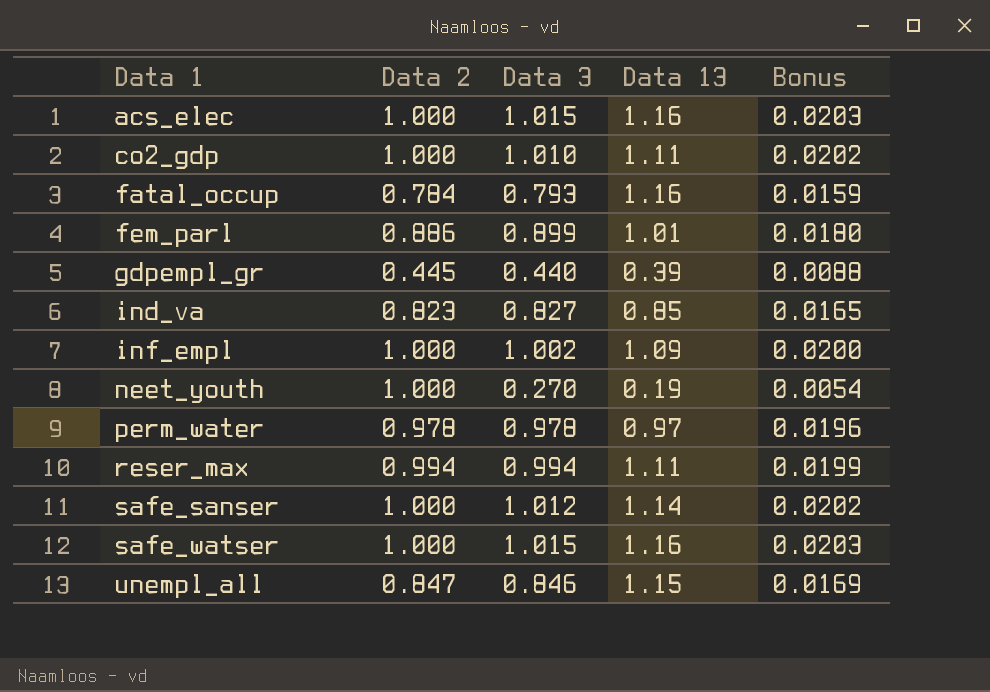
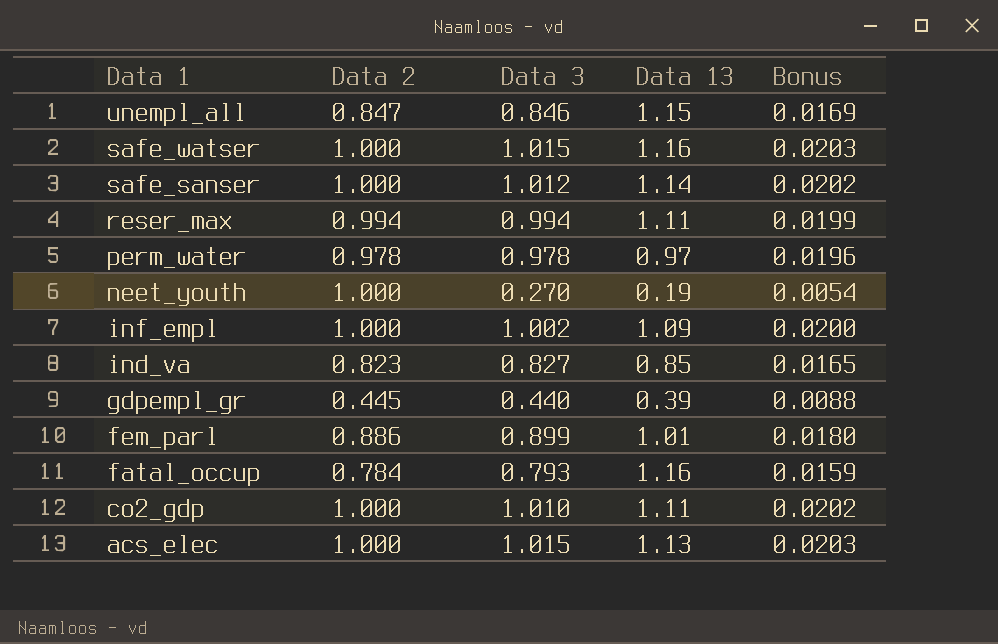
row order: Data 1 ascending -> Data 1 descending
acs_elec | Data 13: 1.16 -> 1.13

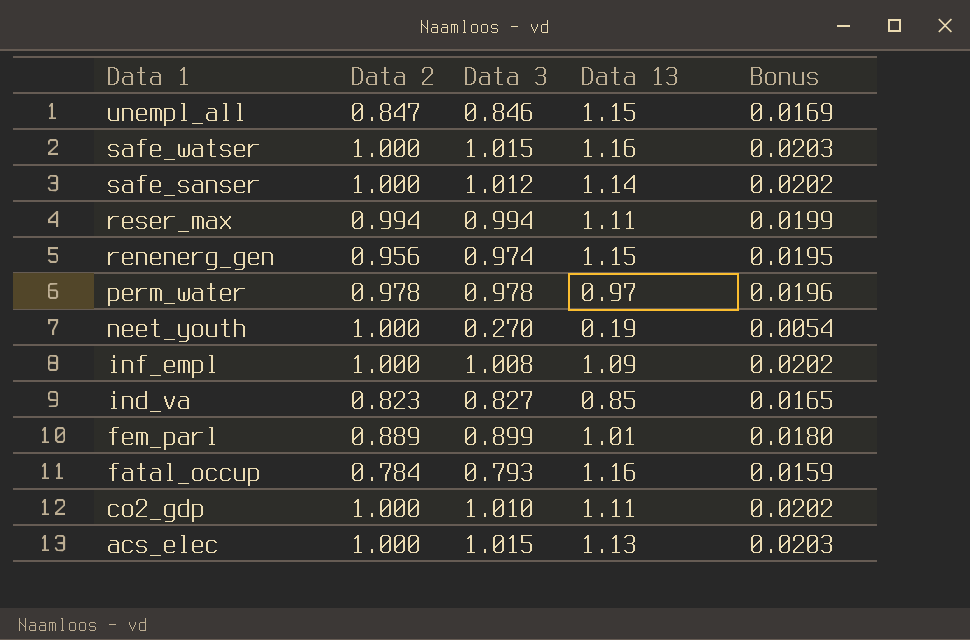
row gdpempl_gr: 0.445 | 0.440 | 0.39 | 0.0088 -> none
row renenerg_gen: none -> 0.956 | 0.974 | 1.15 | 0.0195
inf_empl | Data 3: 1.002 -> 1.008
inf_empl | Bonus: 0.0200 -> 0.0202
fem_parl | Data 2: 0.886 -> 0.889

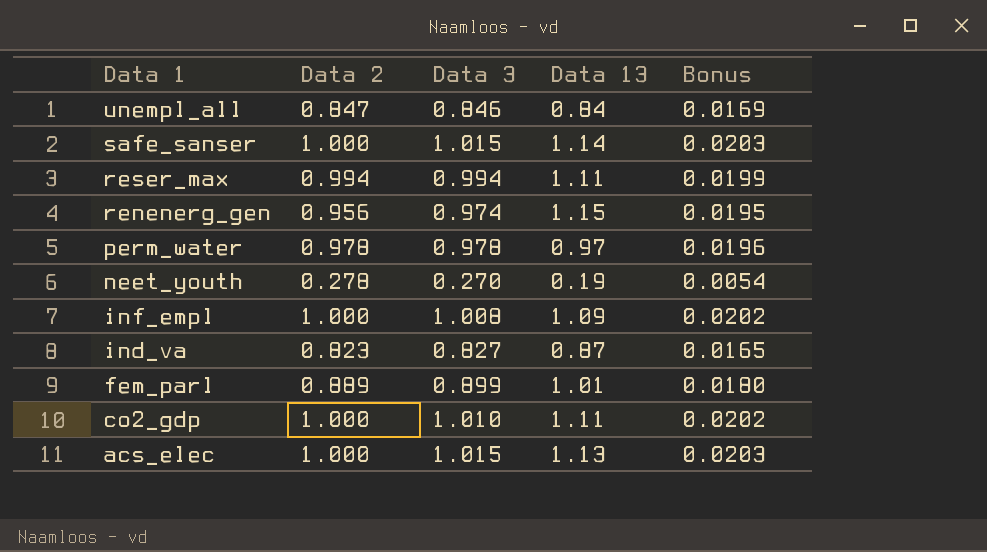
row safe_watser: 1.000 | 1.015 | 1.16 | 0.0203 -> none
row fatal_occup: 0.784 | 0.793 | 1.16 | 0.0159 -> none
unempl_all | Data 13: 1.15 -> 0.84
safe_sanser | Data 3: 1.012 -> 1.015
safe_sanser | Bonus: 0.0202 -> 0.0203
neet_youth | Data 2: 1.000 -> 0.278
ind_va | Data 13: 0.85 -> 0.87

